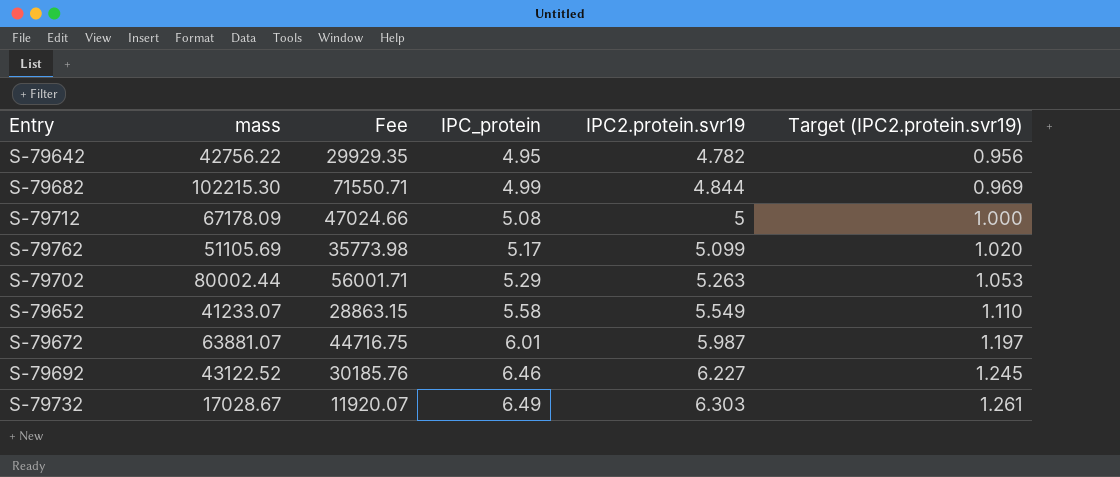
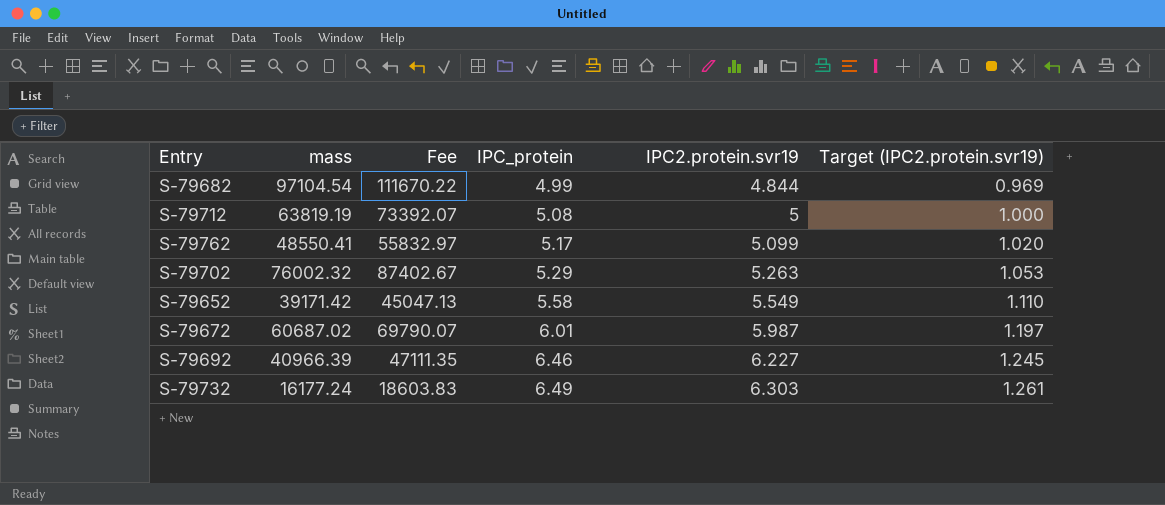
column Fee | formula: [mass] * 0.7 -> [mass] * 1.15
row S-79642: 42756.22 | 29929.35 | 4.95 | 4.782 | 0.956 -> none
S-79682 | mass: 102215.30 -> 97104.54
S-79712 | mass: 67178.09 -> 63819.19
S-79762 | mass: 51105.69 -> 48550.41
S-79702 | mass: 80002.44 -> 76002.32
S-79652 | mass: 41233.07 -> 39171.42
S-79672 | mass: 63881.07 -> 60687.02
S-79692 | mass: 43122.52 -> 40966.39
S-79732 | mass: 17028.67 -> 16177.24

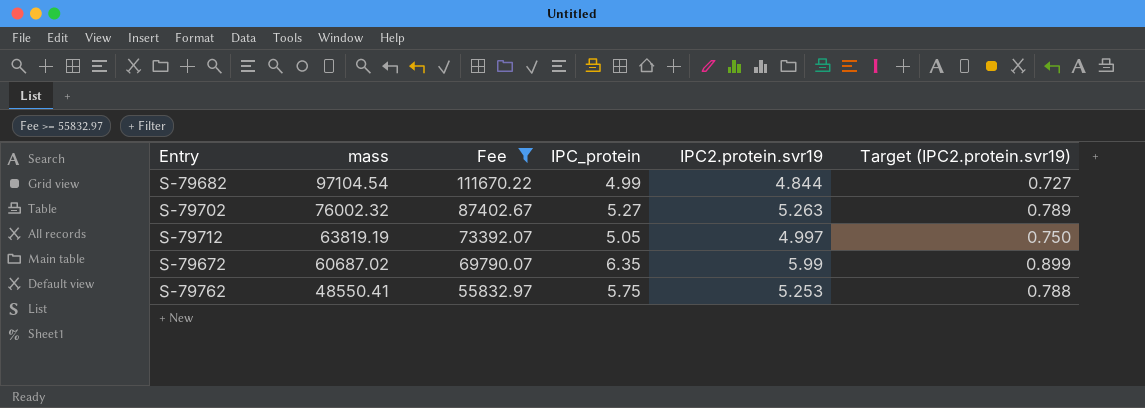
filter: none -> Fee >= 55832.97
row order: IPC_protein ascending -> mass descending
column Target (IPC2.protein.svr19) | formula: [IPC2.protein.svr19] * 0.2 -> [IPC2.protein.svr19] * 0.15
S-79702 | IPC_protein: 5.29 -> 5.27
S-79712 | IPC_protein: 5.08 -> 5.05
S-79712 | IPC2.protein.svr19: 5 -> 4.997
S-79672 | IPC_protein: 6.01 -> 6.35
S-79672 | IPC2.protein.svr19: 5.987 -> 5.99
S-79762 | IPC_protein: 5.17 -> 5.75
S-79762 | IPC2.protein.svr19: 5.099 -> 5.253

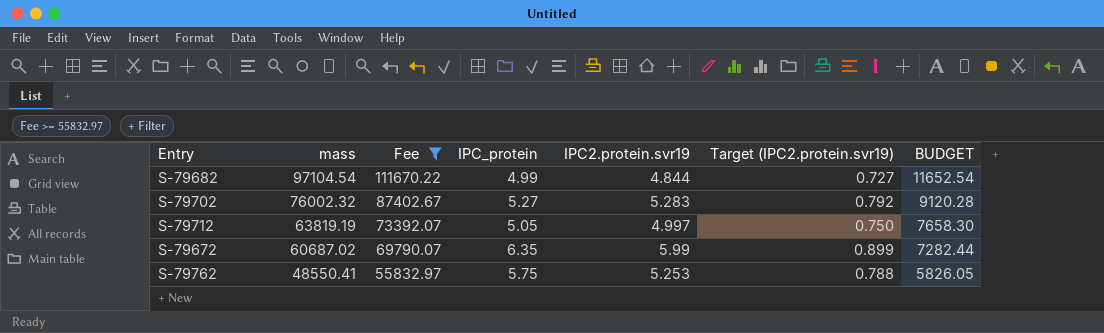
column BUDGET | formula: none -> [mass] * 0.12
S-79702 | IPC2.protein.svr19: 5.263 -> 5.283
S-79702 | Target (IPC2.protein.svr19): 0.789 -> 0.792

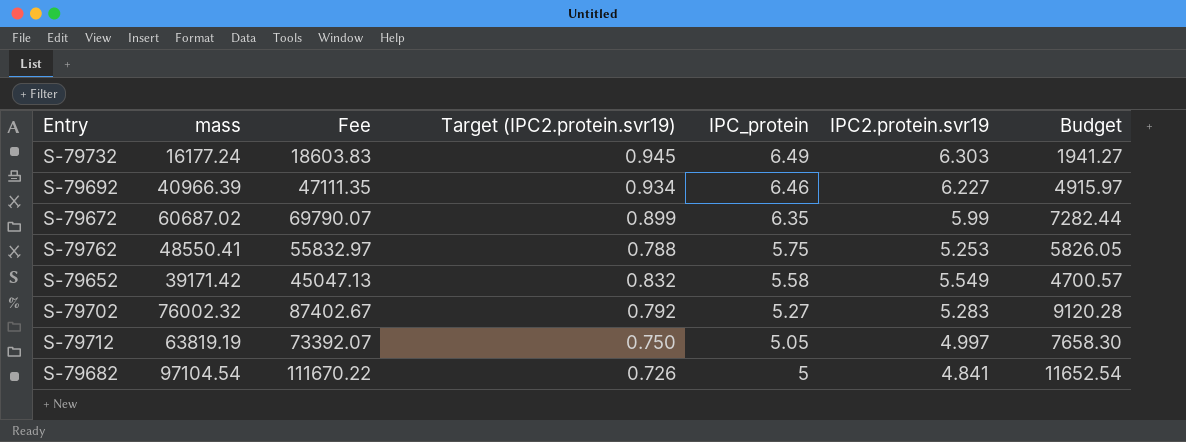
filter: Fee >= 55832.97 -> none
row order: mass descending -> IPC_protein descending
column Target (IPC2.protein.svr19) | position: 6 -> 4
column name: BUDGET -> Budget
S-79682 | Target (IPC2.protein.svr19): 0.727 -> 0.726
S-79682 | IPC_protein: 4.99 -> 5
S-79682 | IPC2.protein.svr19: 4.844 -> 4.841

